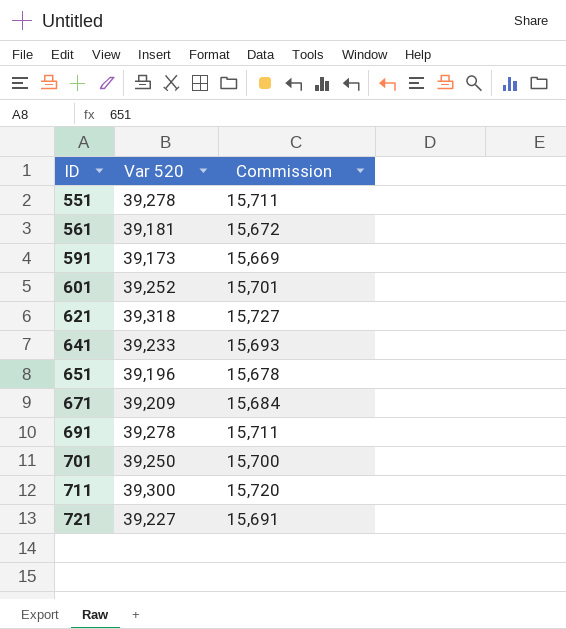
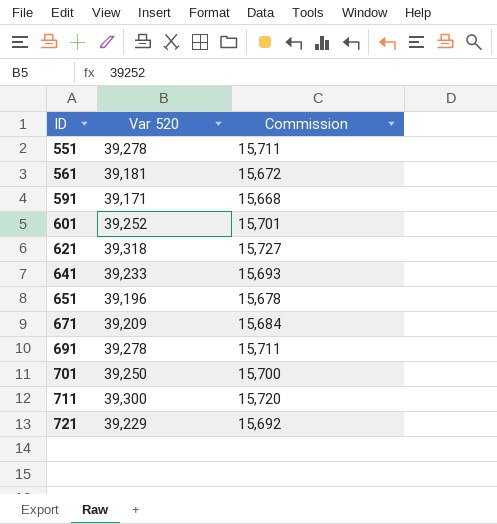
591 | Var 520: 39,173 -> 39,171
591 | Commission: 15,669 -> 15,668
721 | Var 520: 39,227 -> 39,229
721 | Commission: 15,691 -> 15,692

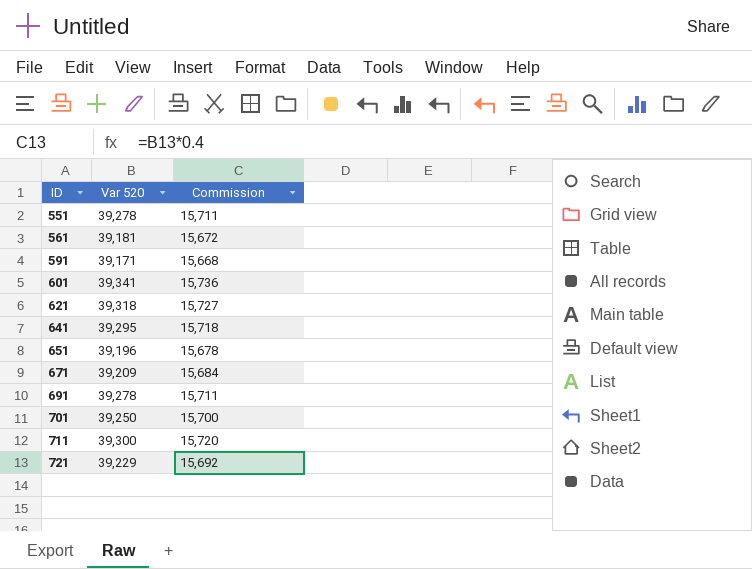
601 | Var 520: 39,252 -> 39,341
601 | Commission: 15,701 -> 15,736
641 | Var 520: 39,233 -> 39,295
641 | Commission: 15,693 -> 15,718

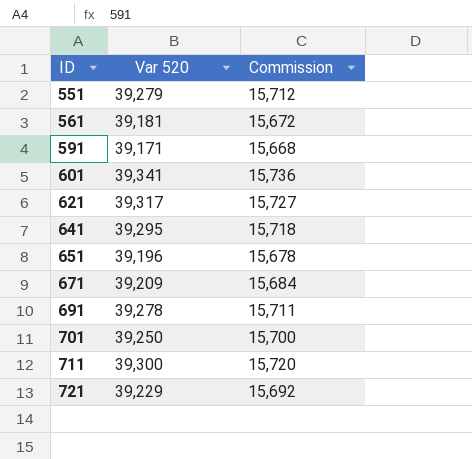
551 | Var 520: 39,278 -> 39,279
551 | Commission: 15,711 -> 15,712
621 | Var 520: 39,318 -> 39,317

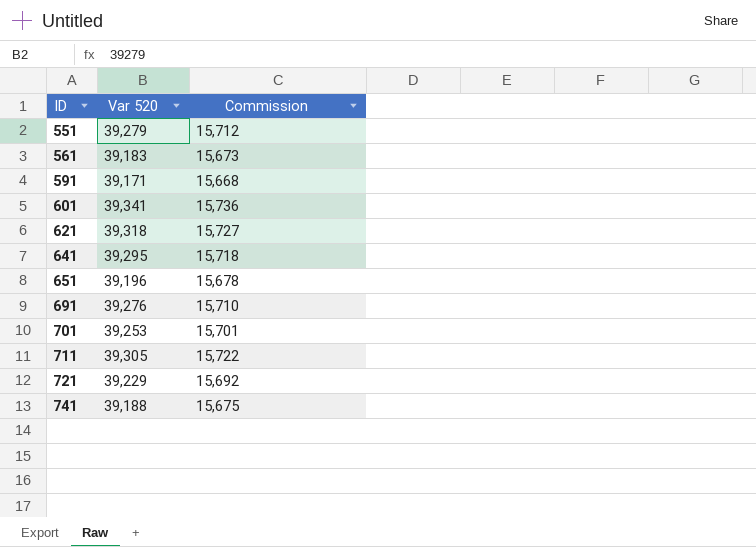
row 671: 39,209 | 15,684 -> none
561 | Var 520: 39,181 -> 39,183
561 | Commission: 15,672 -> 15,673
621 | Var 520: 39,317 -> 39,318
691 | Var 520: 39,278 -> 39,276
691 | Commission: 15,711 -> 15,710
701 | Var 520: 39,250 -> 39,253
701 | Commission: 15,700 -> 15,701
711 | Var 520: 39,300 -> 39,305
711 | Commission: 15,720 -> 15,722
row 741: none -> 39,188 | 15,675

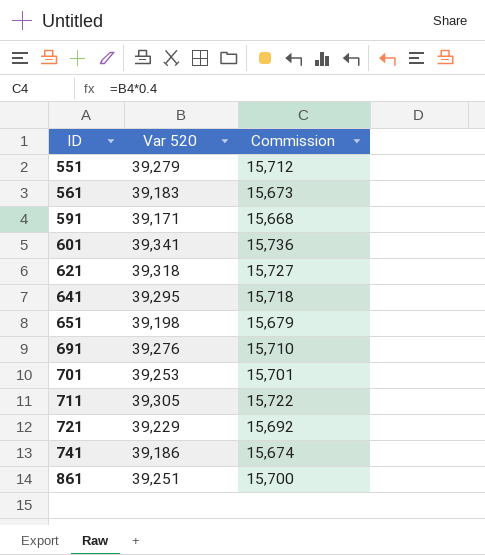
651 | Var 520: 39,196 -> 39,198
651 | Commission: 15,678 -> 15,679
741 | Var 520: 39,188 -> 39,186
741 | Commission: 15,675 -> 15,674
row 861: none -> 39,251 | 15,700

